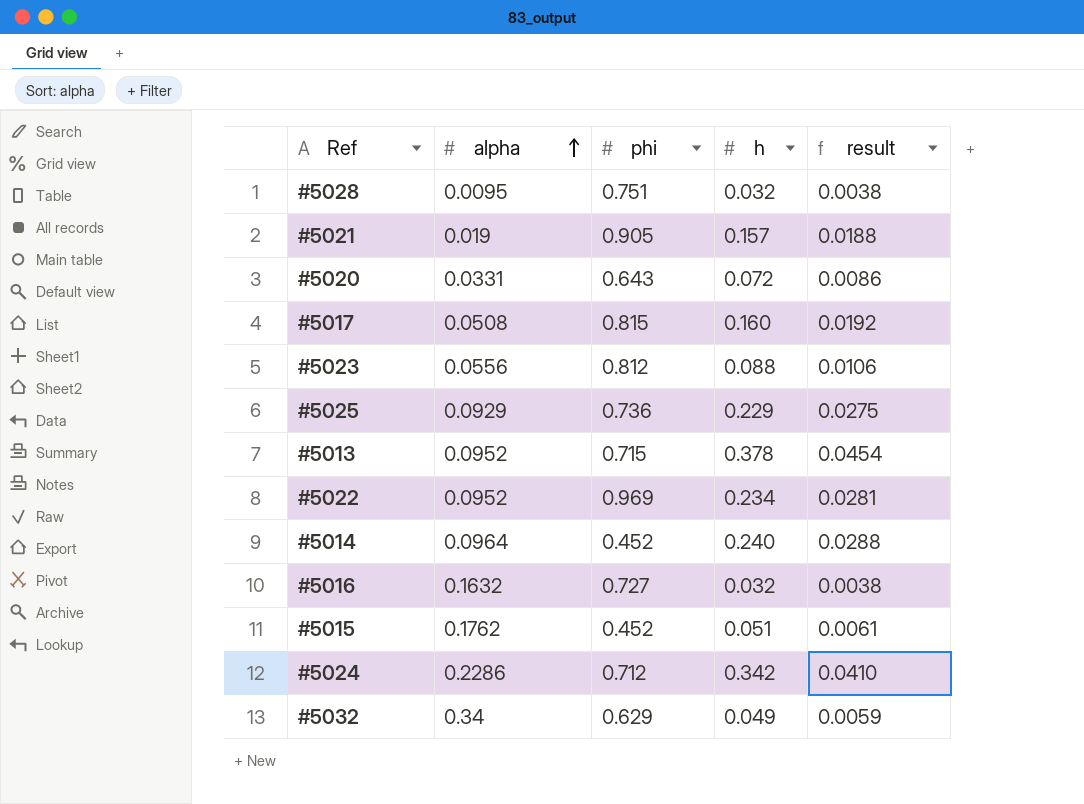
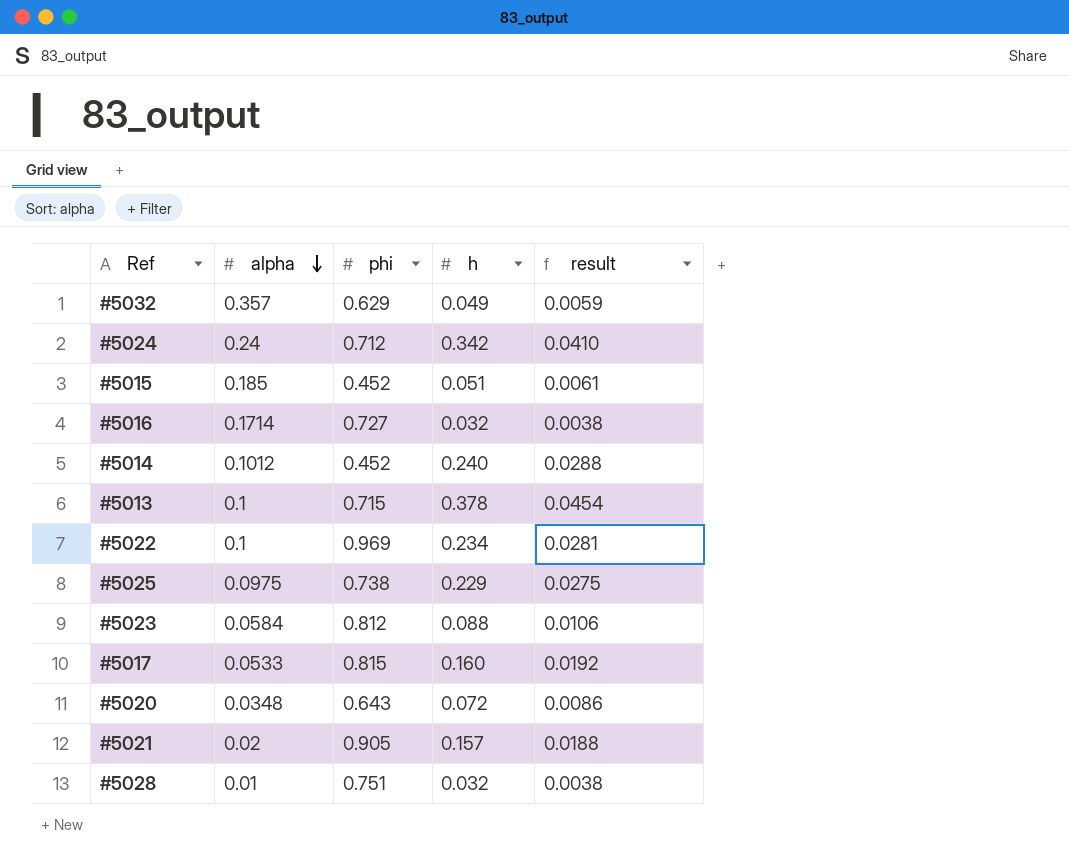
row order: alpha ascending -> alpha descending
#5032 | alpha: 0.34 -> 0.357
#5024 | alpha: 0.2286 -> 0.24
#5015 | alpha: 0.1762 -> 0.185
#5016 | alpha: 0.1632 -> 0.1714
#5014 | alpha: 0.0964 -> 0.1012
#5013 | alpha: 0.0952 -> 0.1
#5022 | alpha: 0.0952 -> 0.1
#5025 | alpha: 0.0929 -> 0.0975
#5025 | phi: 0.736 -> 0.738
#5023 | alpha: 0.0556 -> 0.0584
#5017 | alpha: 0.0508 -> 0.0533
#5020 | alpha: 0.0331 -> 0.0348
#5021 | alpha: 0.019 -> 0.02
#5028 | alpha: 0.0095 -> 0.01

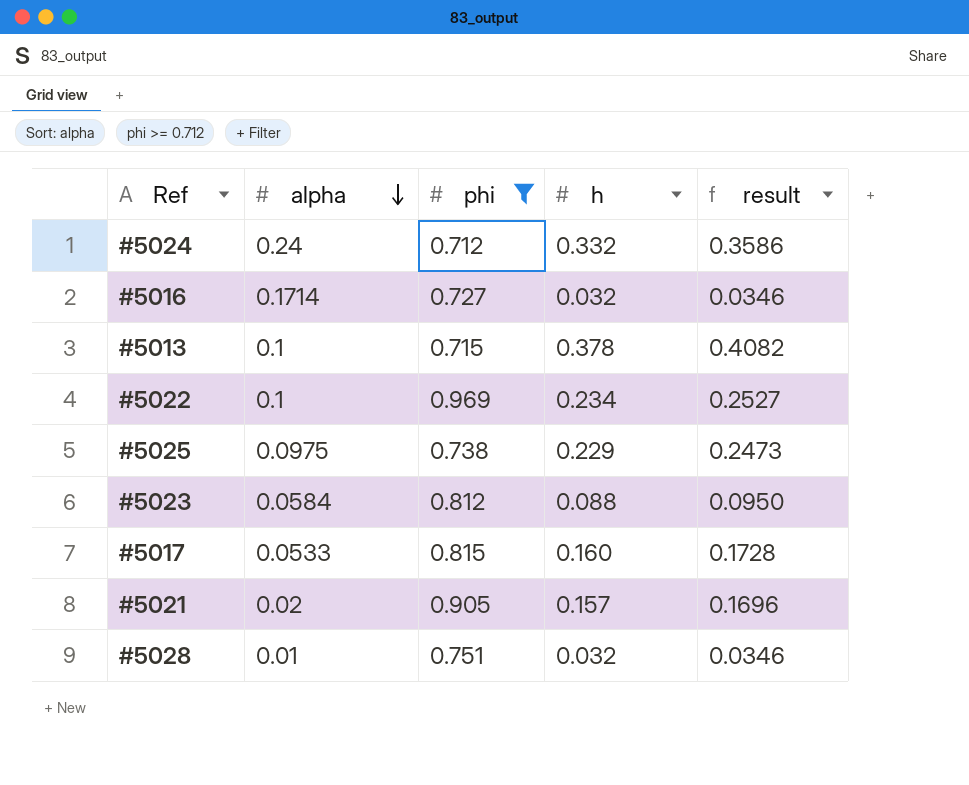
filter: none -> phi >= 0.712
column result | formula: [h] * 0.12 -> [h] * 1.08
#5024 | h: 0.342 -> 0.332

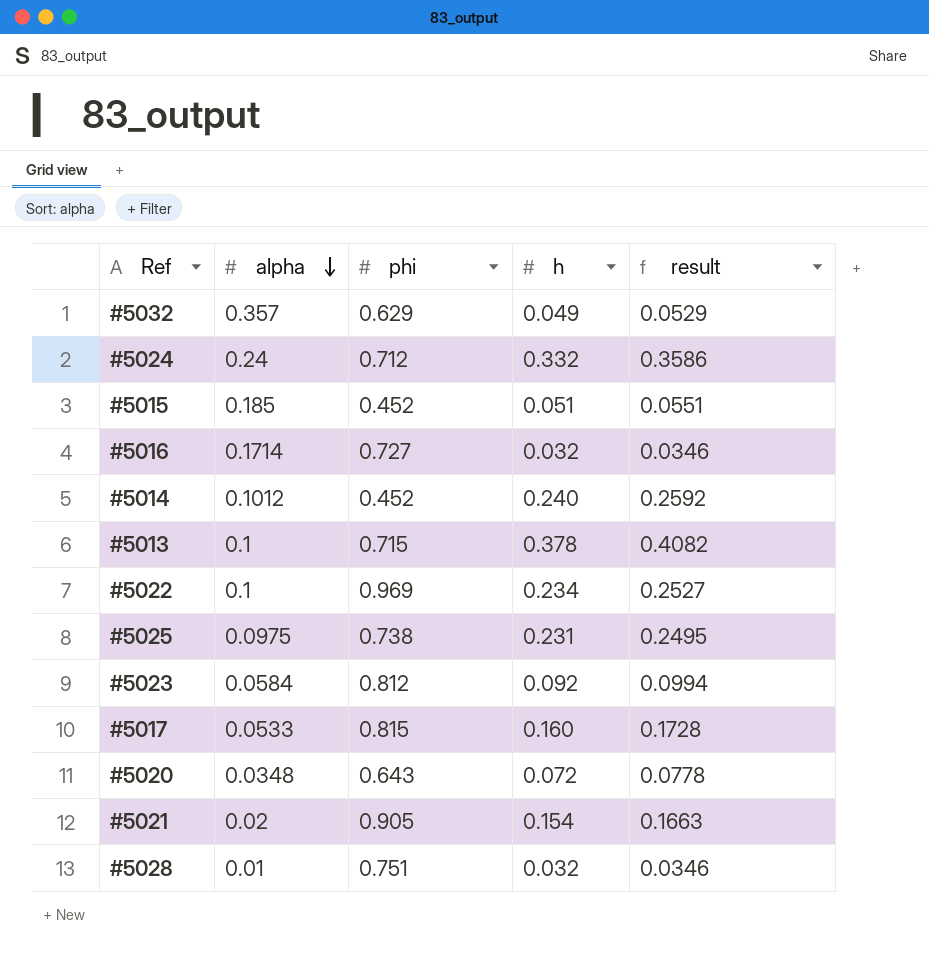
filter: phi >= 0.712 -> none
#5025 | h: 0.229 -> 0.231
#5025 | result: 0.2473 -> 0.2495
#5023 | h: 0.088 -> 0.092
#5023 | result: 0.0950 -> 0.0994
#5021 | h: 0.157 -> 0.154
#5021 | result: 0.1696 -> 0.1663

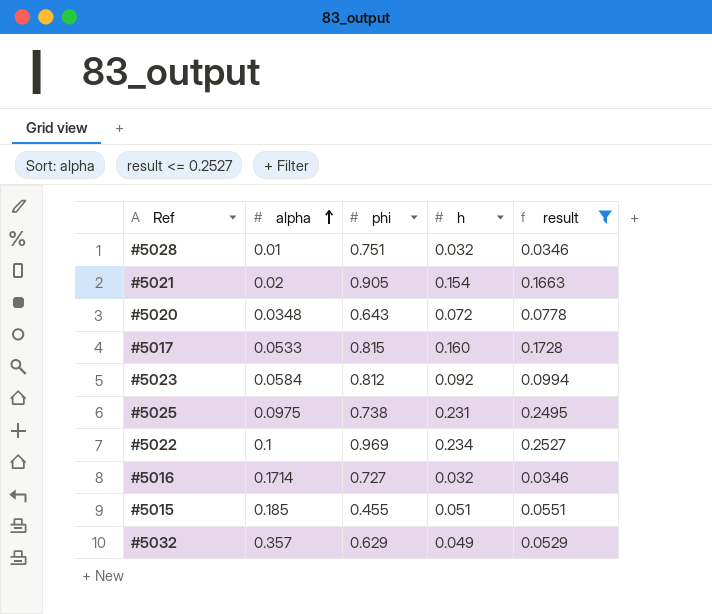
filter: none -> result <= 0.2527
row order: alpha descending -> alpha ascending
#5015 | phi: 0.452 -> 0.455

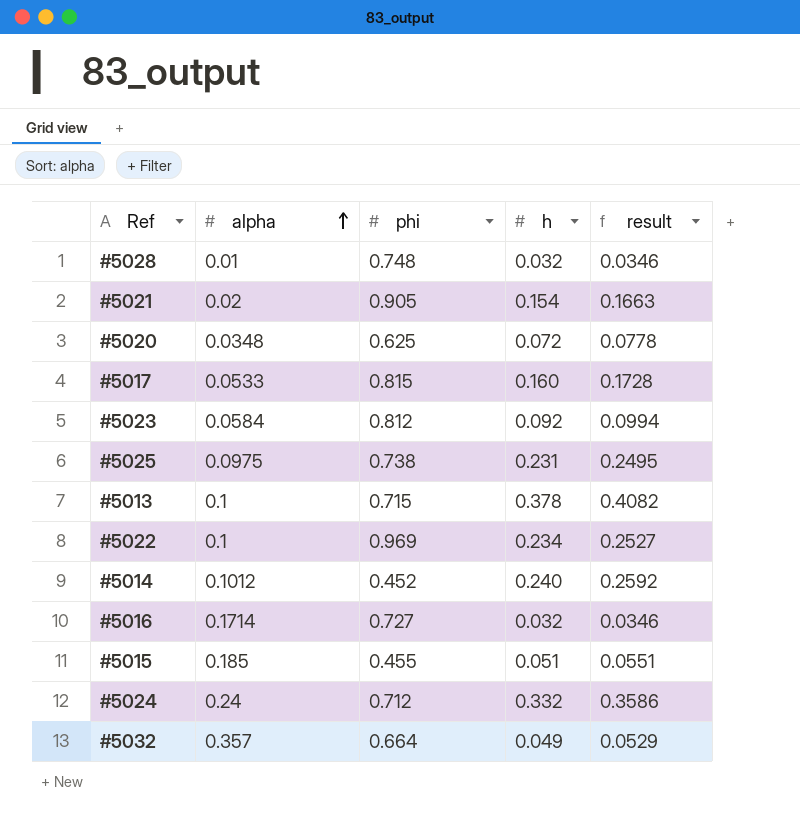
filter: result <= 0.2527 -> none
#5028 | phi: 0.751 -> 0.748
#5020 | phi: 0.643 -> 0.625
#5032 | phi: 0.629 -> 0.664

